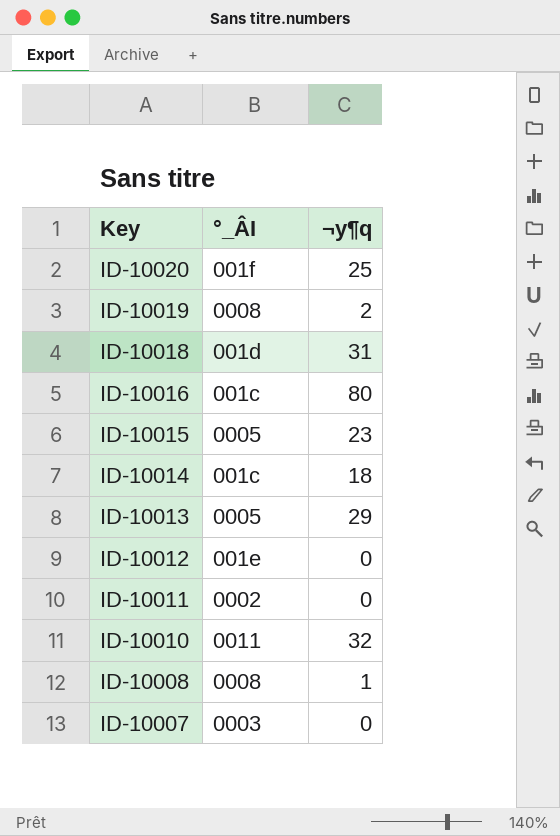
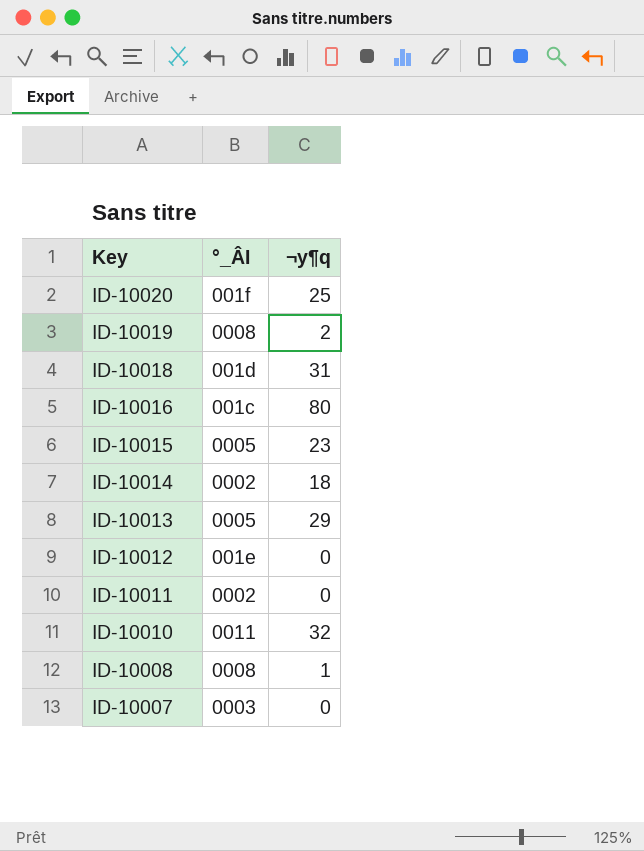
ID-10014 | °_ÂI: 001c -> 0002

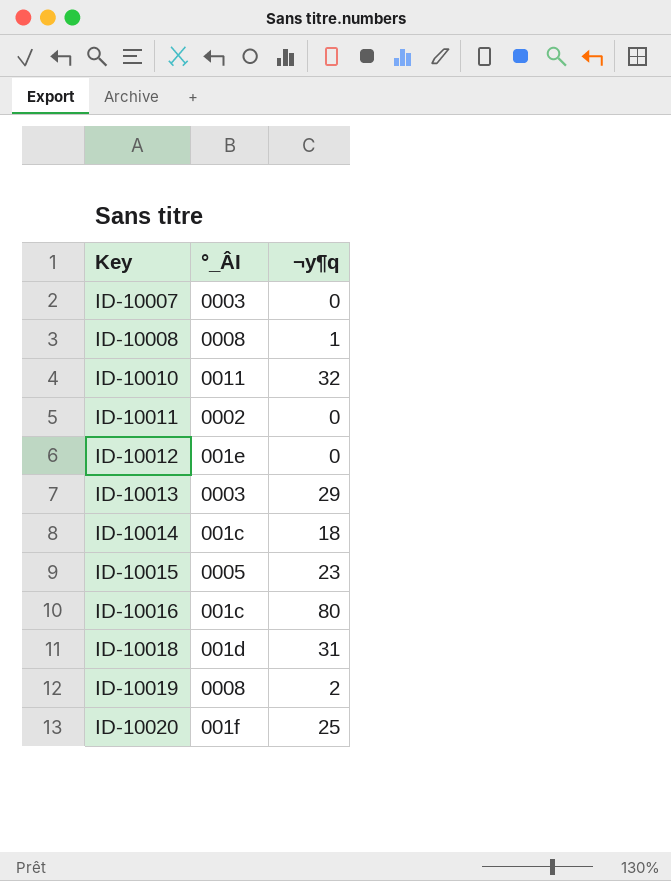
row order: Key descending -> Key ascending
ID-10013 | °_ÂI: 0005 -> 0003
ID-10014 | °_ÂI: 0002 -> 001c

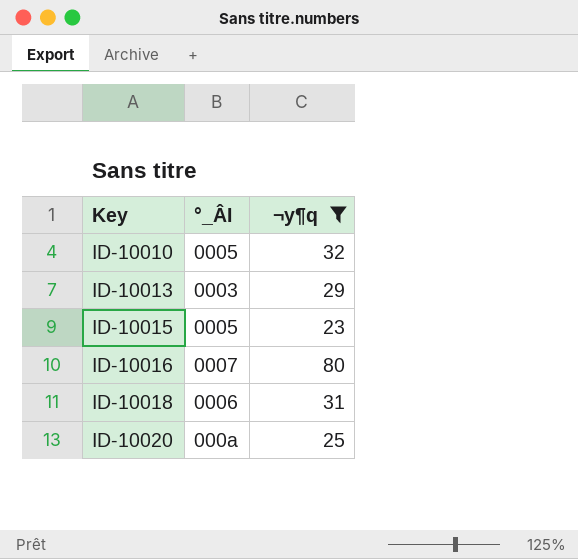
filter: none -> ¬y¶q >= 23
ID-10010 | °_ÂI: 0011 -> 0005
ID-10016 | °_ÂI: 001c -> 0007
ID-10018 | °_ÂI: 001d -> 0006
ID-10020 | °_ÂI: 001f -> 000a

